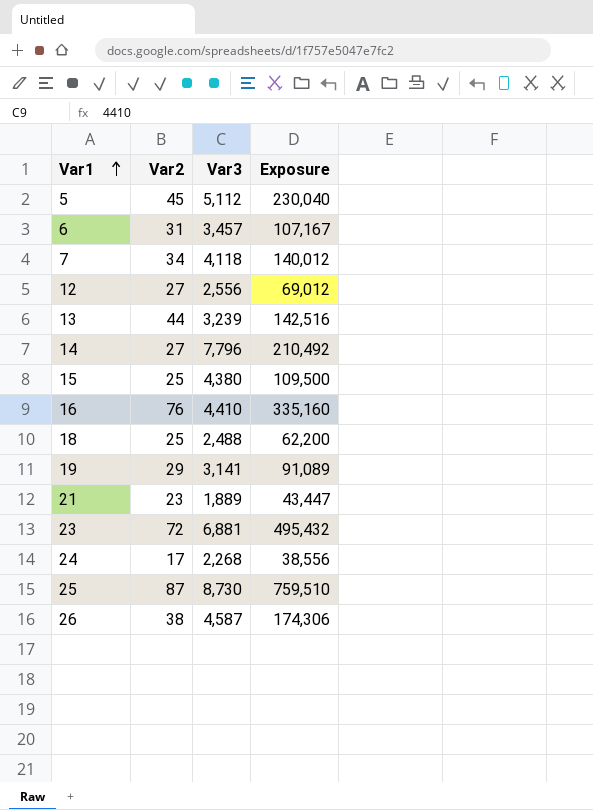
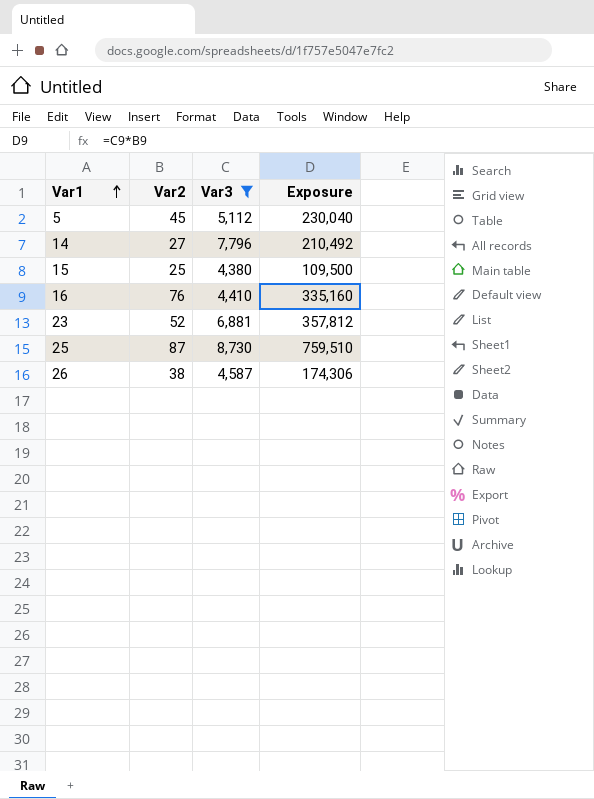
filter: none -> Var3 >= 4,380
23 | Var2: 72 -> 52
23 | Exposure: 495,432 -> 357,812

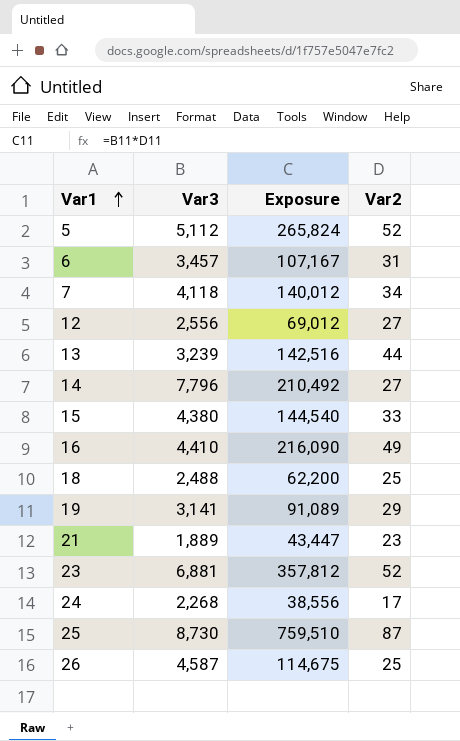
filter: Var3 >= 4,380 -> none
column Var2 | position: 2 -> 4
5 | Exposure: 230,040 -> 265,824
5 | Var2: 45 -> 52
15 | Exposure: 109,500 -> 144,540
15 | Var2: 25 -> 33
16 | Exposure: 335,160 -> 216,090
16 | Var2: 76 -> 49
26 | Exposure: 174,306 -> 114,675
26 | Var2: 38 -> 25

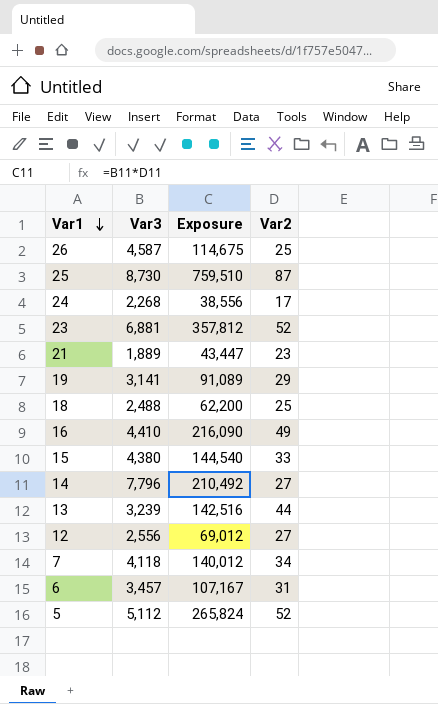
row order: Var1 ascending -> Var1 descending

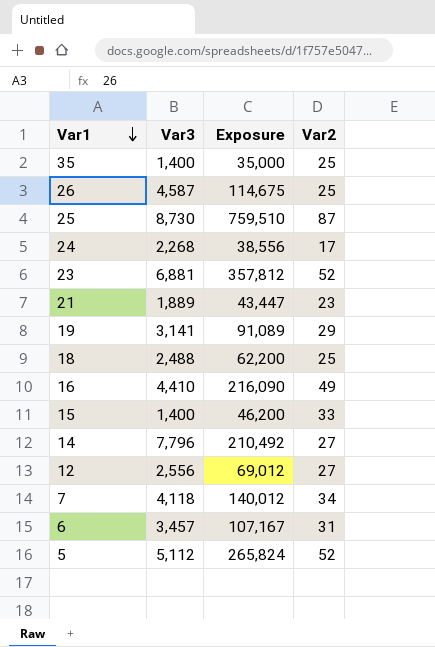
row 13: 3,239 | 142,516 | 44 -> none
row 35: none -> 1,400 | 35,000 | 25
15 | Var3: 4,380 -> 1,400
15 | Exposure: 144,540 -> 46,200

